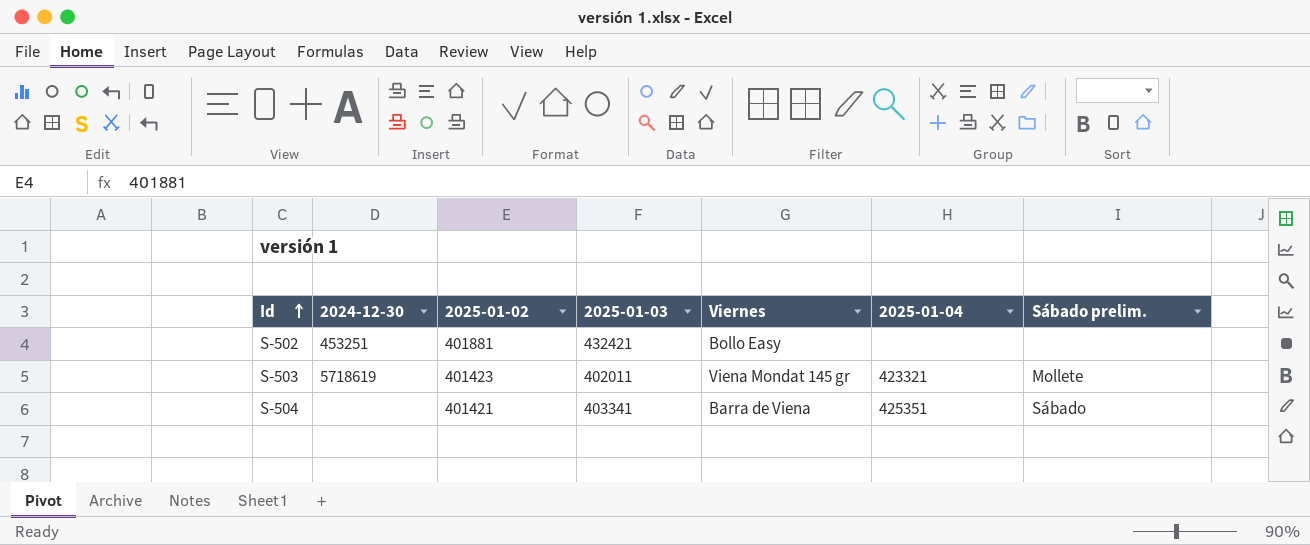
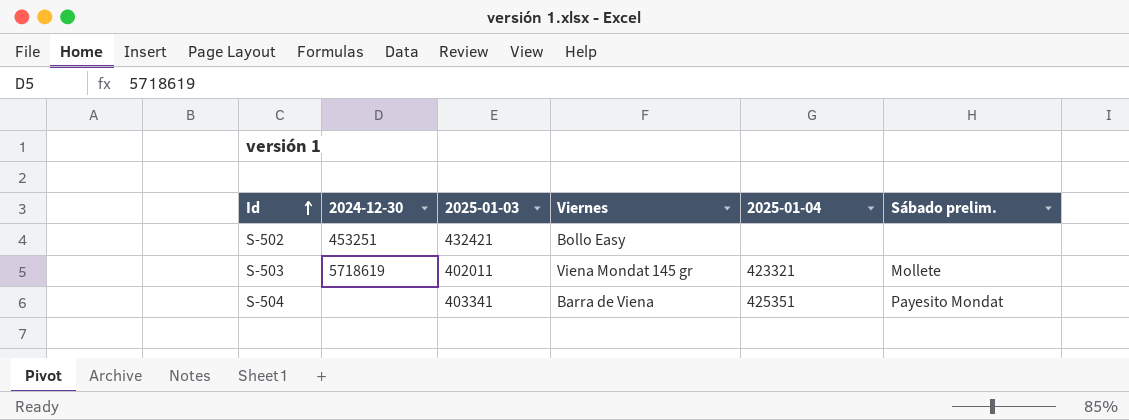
column 2025-01-02 | position: 3 -> none
S-504 | Sábado prelim.: Sábado -> Payesito Mondat

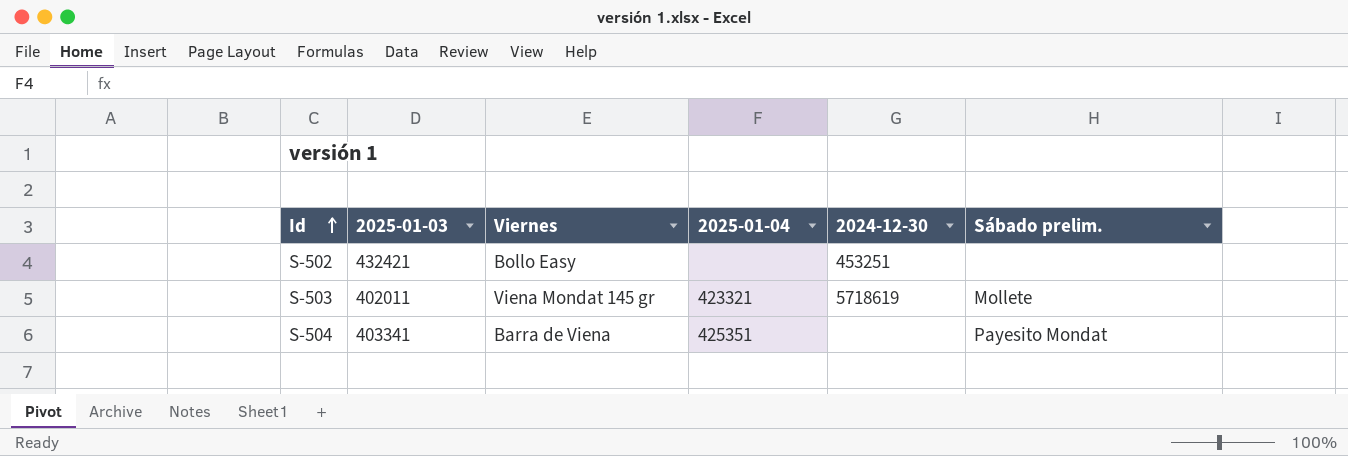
column 2024-12-30 | position: 2 -> 5

